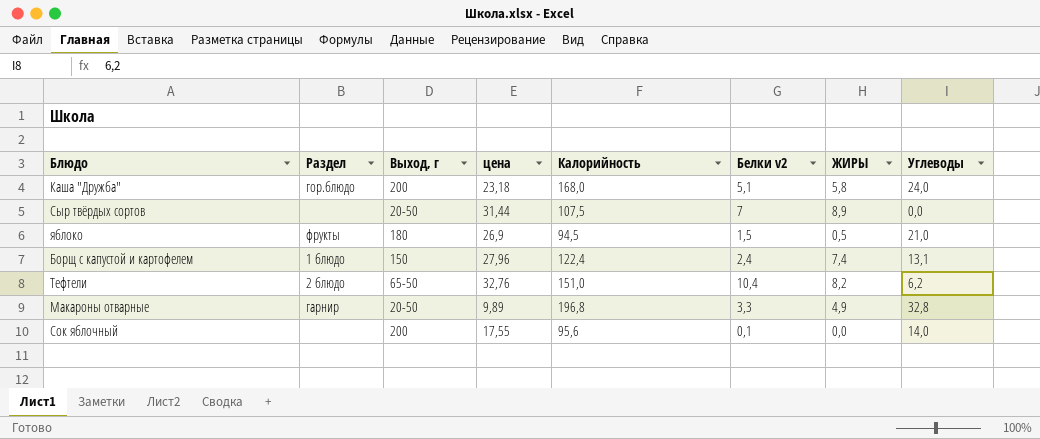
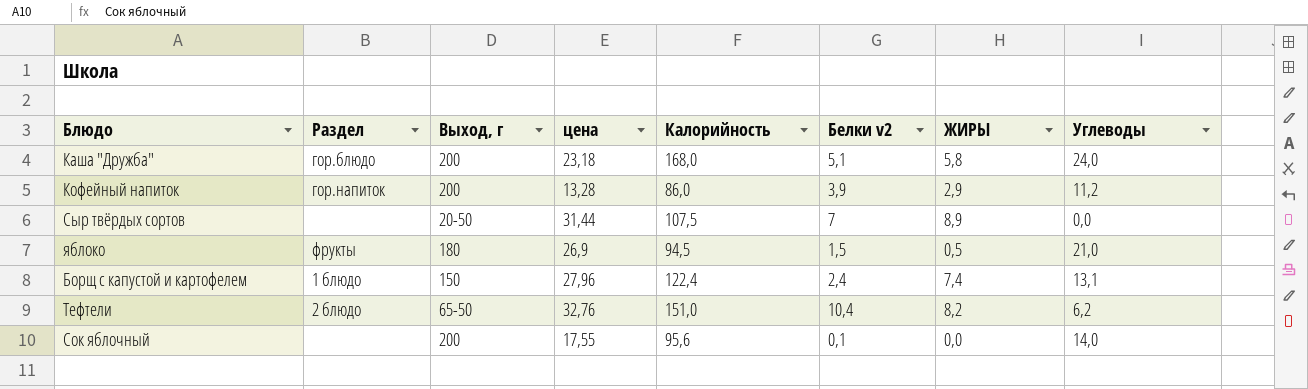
row Макароны отварные: гарнир | 20-50 | 9,89 | 196,8 | 3,3 | 4,9 | 32,8 -> none
row Кофейный напиток: none -> гор.напиток | 200 | 13,28 | 86,0 | 3,9 | 2,9 | 11,2

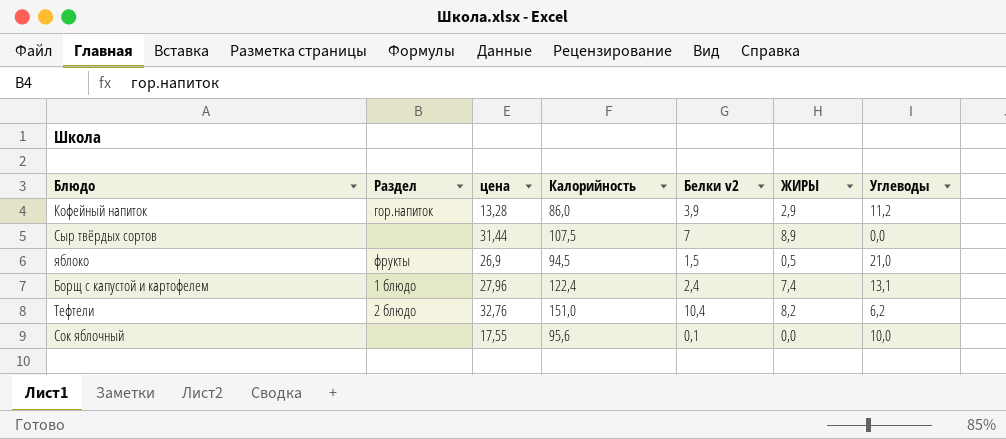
column Выход, г | position: 3 -> none
row Каша "Дружба": гор.блюдо | 200 | 23,18 | 168,0 | 5,1 | 5,8 | 24,0 -> none
Сок яблочный | Углеводы: 14,0 -> 10,0

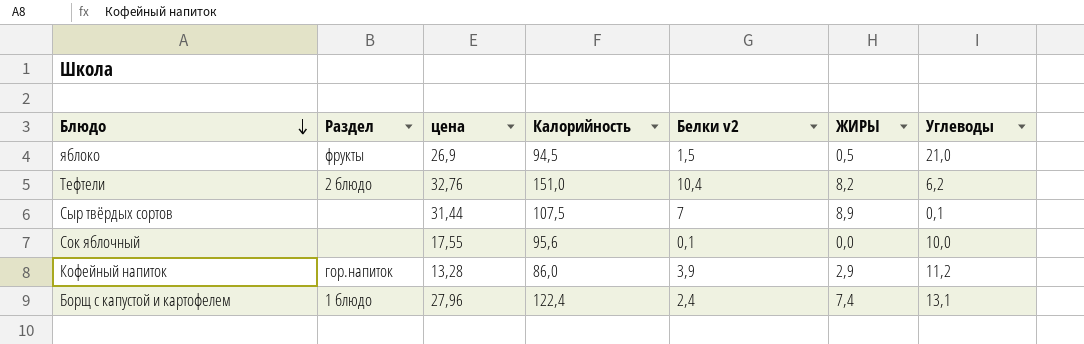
row order: none -> Блюдо descending
Сыр твёрдых сортов | Углеводы: 0,0 -> 0,1

